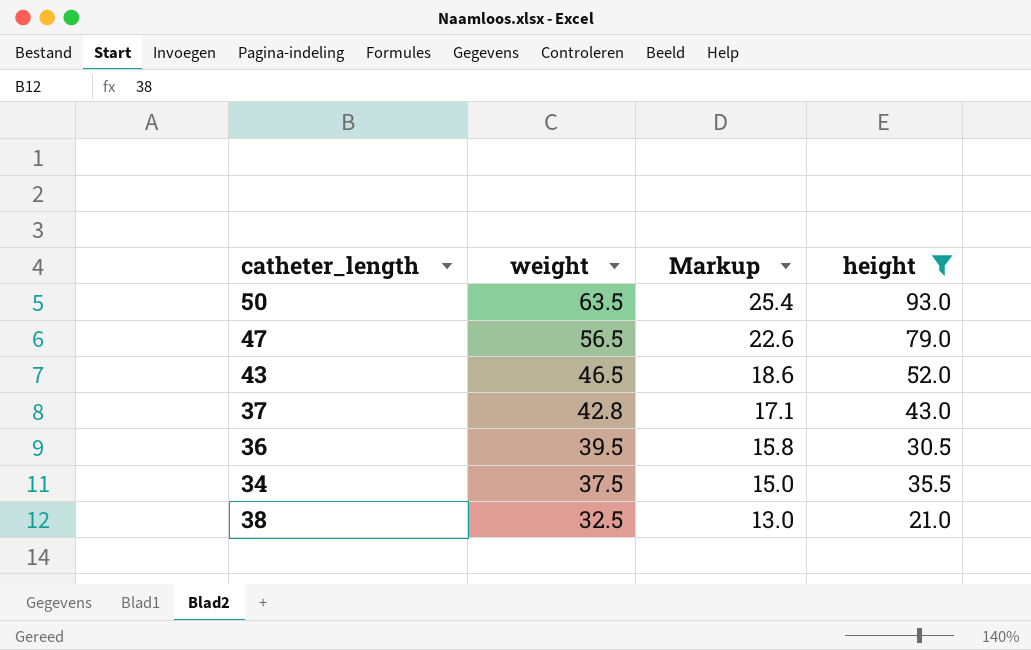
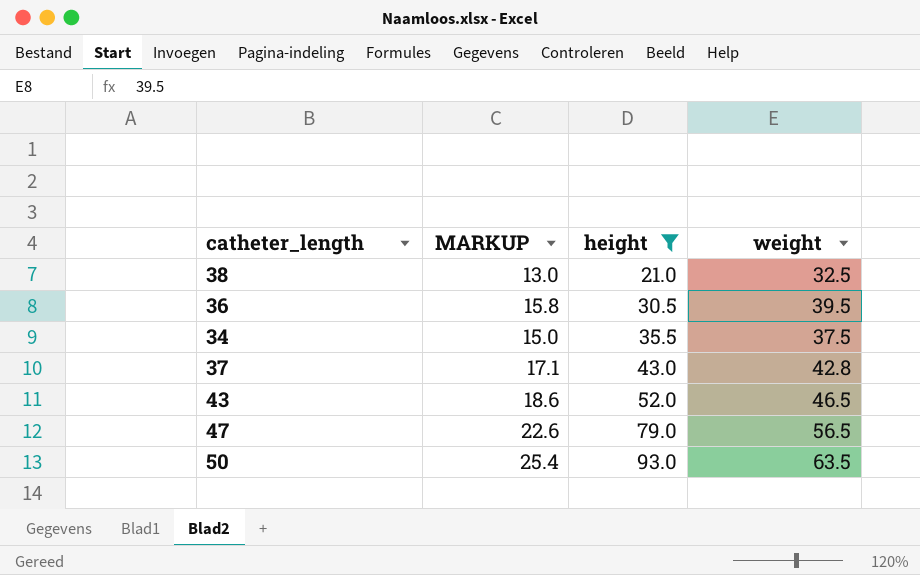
row order: weight descending -> height ascending
column name: Markup -> MARKUP
column weight | position: 2 -> 4

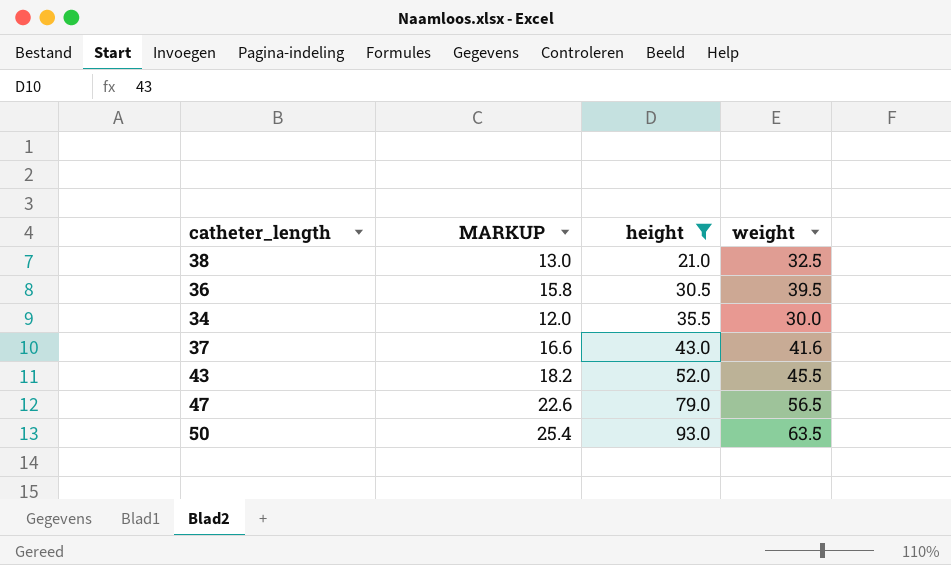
34 | MARKUP: 15.0 -> 12.0
34 | weight: 37.5 -> 30.0
37 | MARKUP: 17.1 -> 16.6
37 | weight: 42.8 -> 41.6
43 | MARKUP: 18.6 -> 18.2
43 | weight: 46.5 -> 45.5

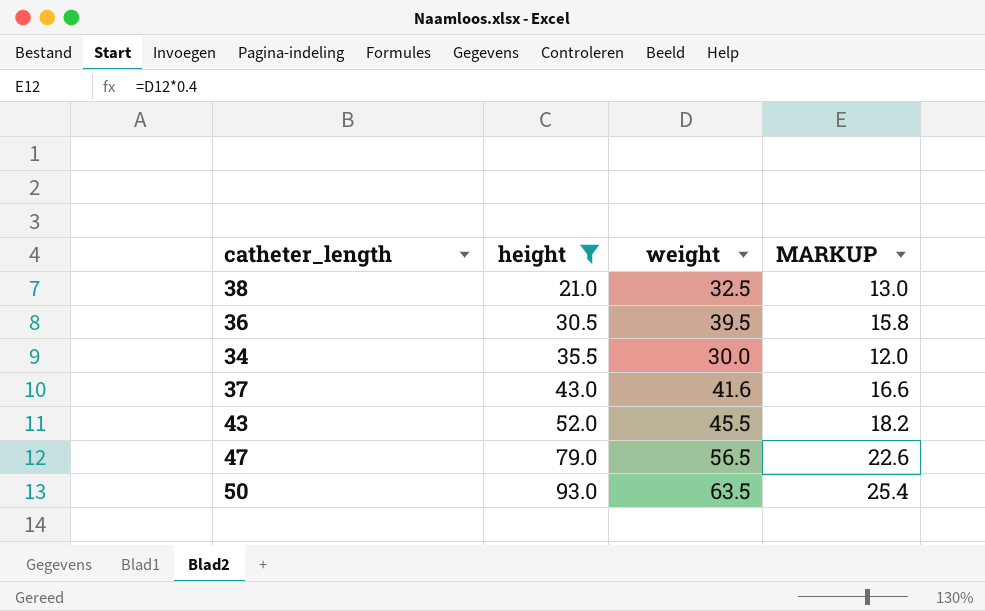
column MARKUP | position: 2 -> 4

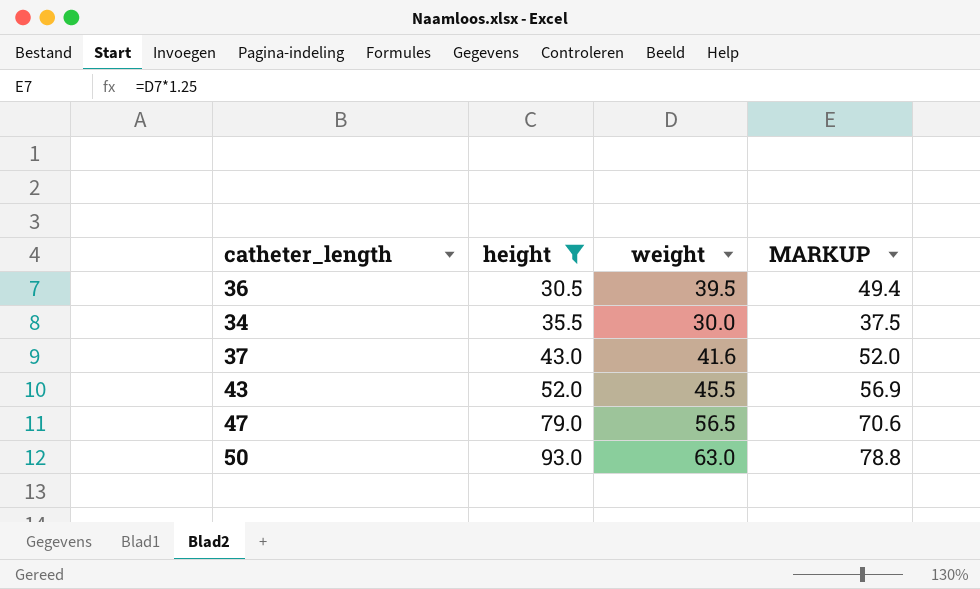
column MARKUP | formula: [weight] * 0.4 -> [weight] * 1.25
row 38: 21.0 | 32.5 | 13.0 -> none
50 | weight: 63.5 -> 63.0

